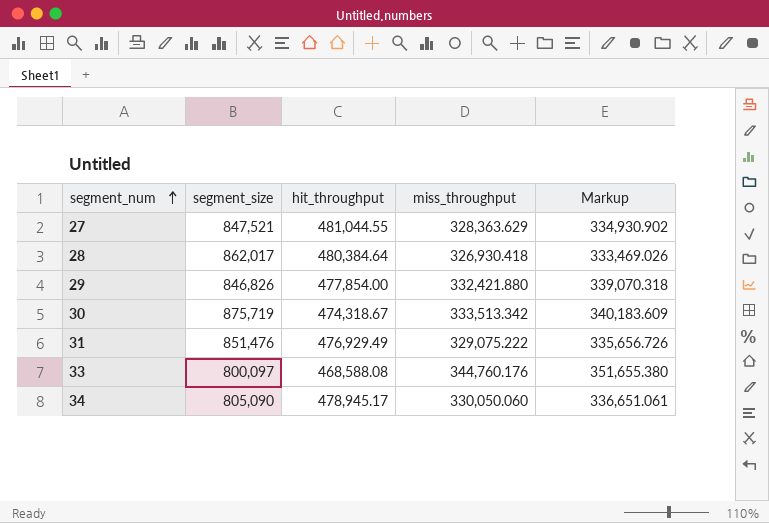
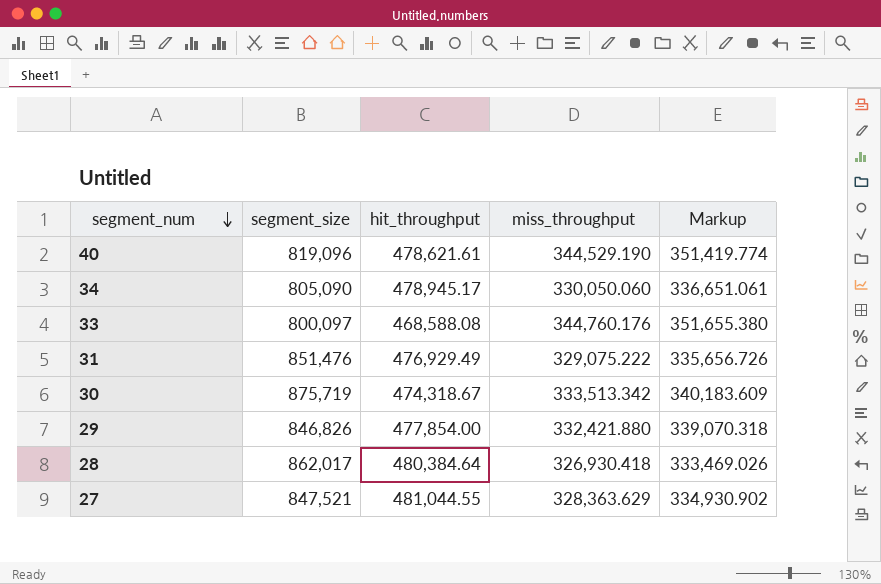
row order: segment_num ascending -> segment_num descending
row 40: none -> 819,096 | 478,621.61 | 344,529.190 | 351,419.774

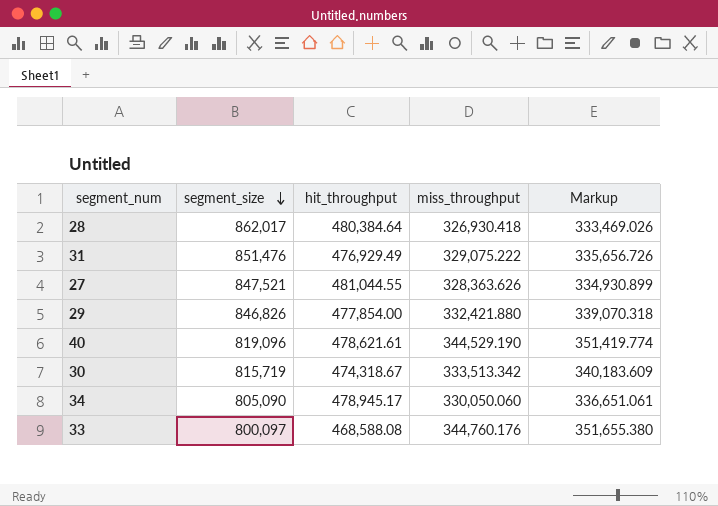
row order: segment_num descending -> segment_size descending
27 | miss_throughput: 328,363.629 -> 328,363.626
27 | Markup: 334,930.902 -> 334,930.899
30 | segment_size: 875,719 -> 815,719

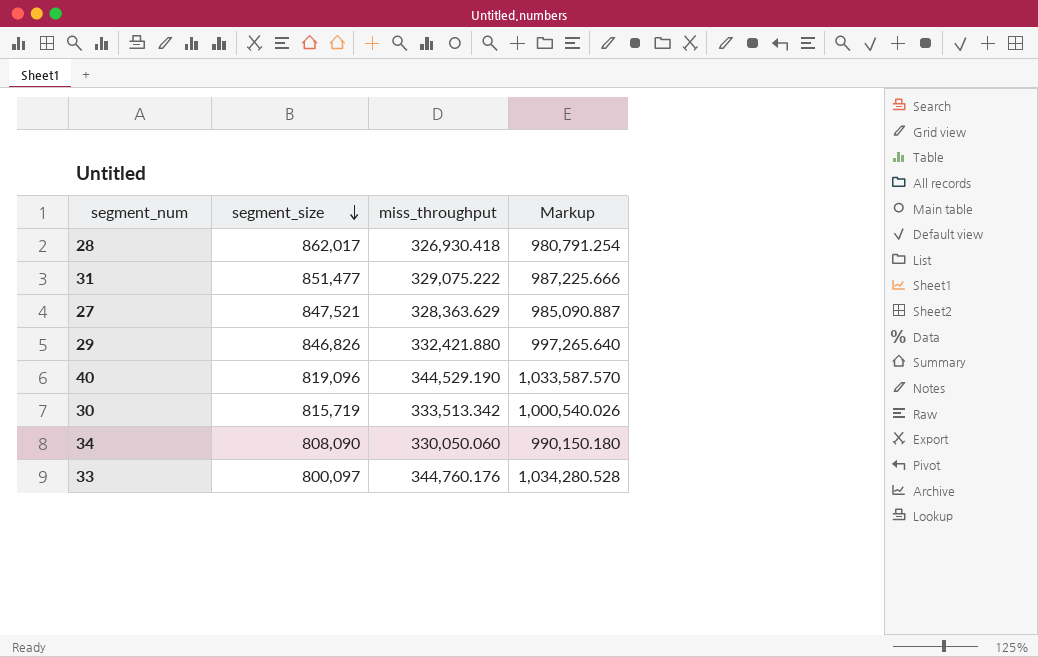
column hit_throughput | position: 3 -> none
column Markup | formula: [miss_throughput] * 1.02 -> [miss_throughput] * 3
31 | segment_size: 851,476 -> 851,477
27 | miss_throughput: 328,363.626 -> 328,363.629
34 | segment_size: 805,090 -> 808,090

